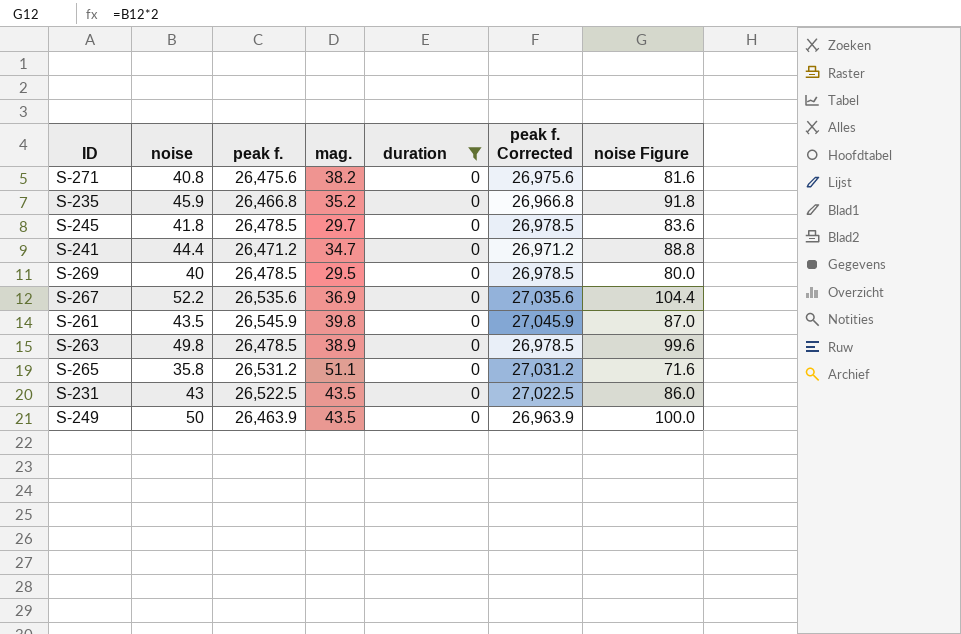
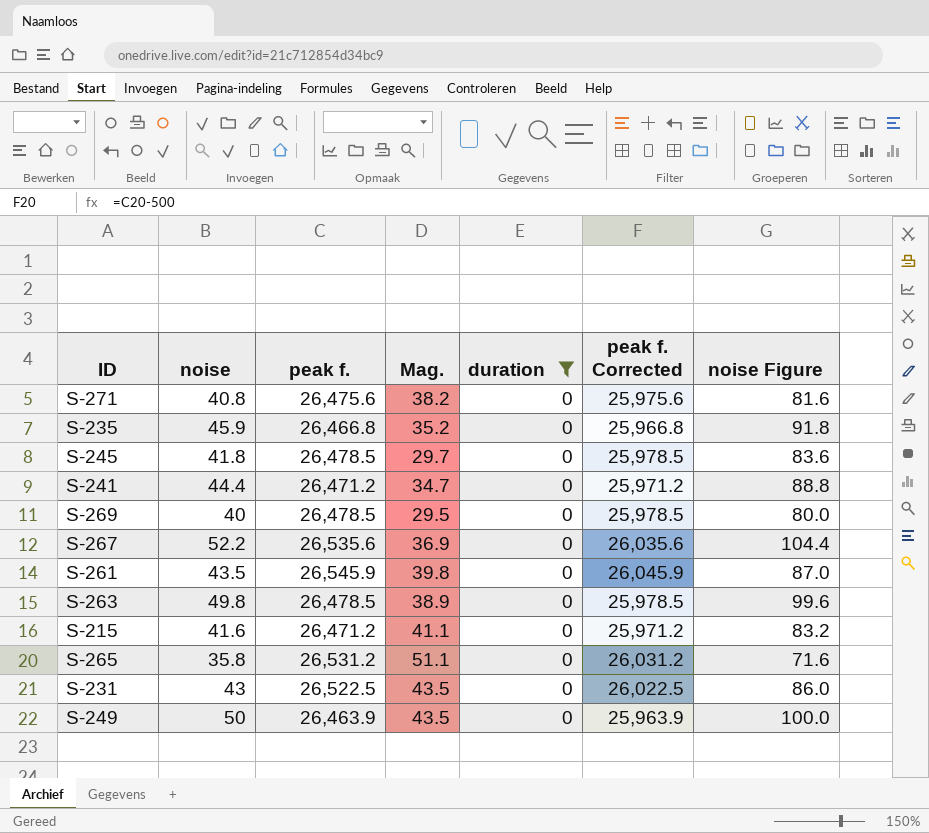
column name: mag. -> Mag.
column peak f. Corrected | formula: [peak f.] + 500 -> [peak f.] - 500
row S-215: none -> 41.6 | 26,471.2 | 41.1 | 0 | 25,971.2 | 83.2

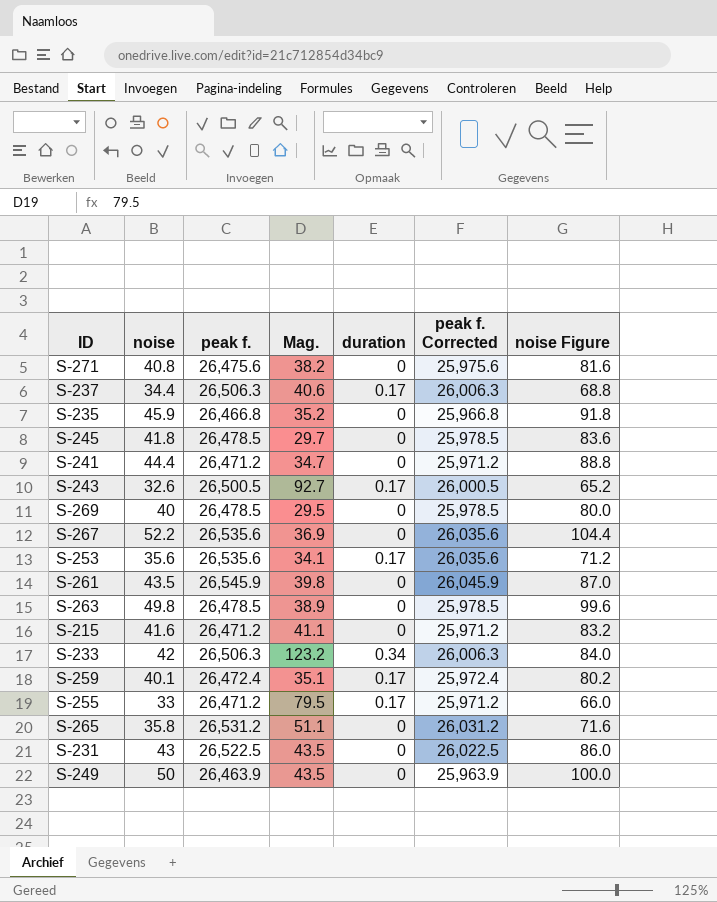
filter: duration = 0 -> none

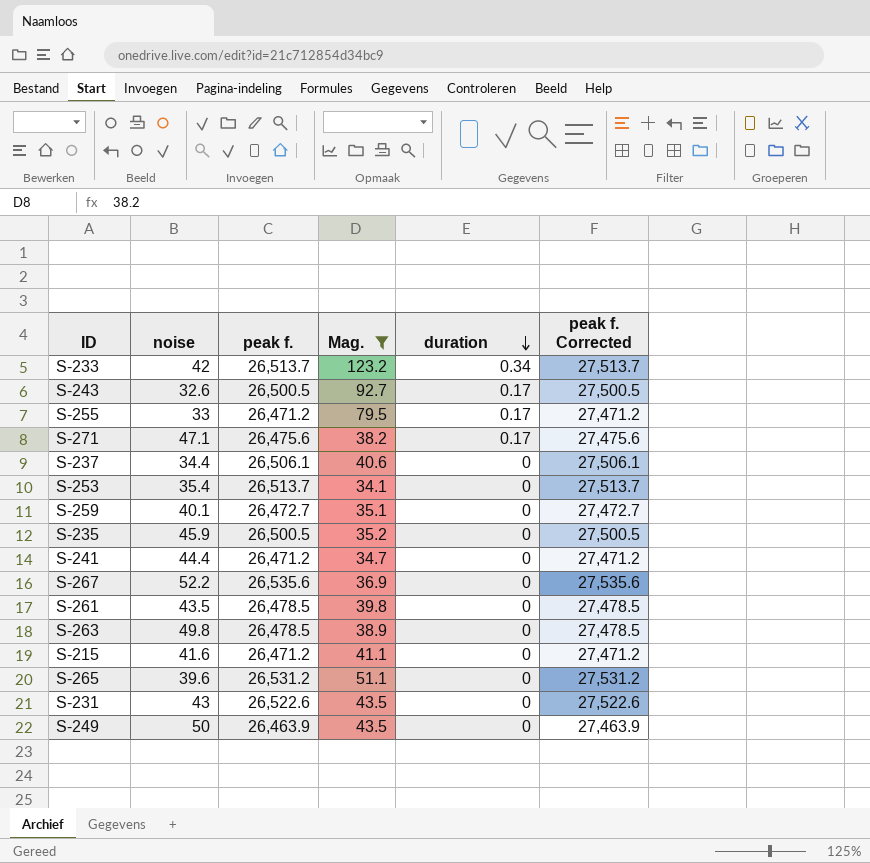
filter: none -> Mag. >= 34.1
row order: none -> duration descending
column noise Figure | formula: [noise] * 2 -> none
column peak f. Corrected | formula: [peak f.] - 500 -> [peak f.] + 1000
S-233 | peak f.: 26,506.3 -> 26,513.7
S-271 | noise: 40.8 -> 47.1
S-271 | duration: 0 -> 0.17
S-237 | peak f.: 26,506.3 -> 26,506.1
S-237 | duration: 0.17 -> 0
S-253 | noise: 35.6 -> 35.4
S-253 | peak f.: 26,535.6 -> 26,513.7
S-253 | duration: 0.17 -> 0
S-259 | peak f.: 26,472.4 -> 26,472.7
S-259 | duration: 0.17 -> 0
S-235 | peak f.: 26,466.8 -> 26,500.5
S-261 | peak f.: 26,545.9 -> 26,478.5
S-265 | noise: 35.8 -> 39.6
S-231 | peak f.: 26,522.5 -> 26,522.6

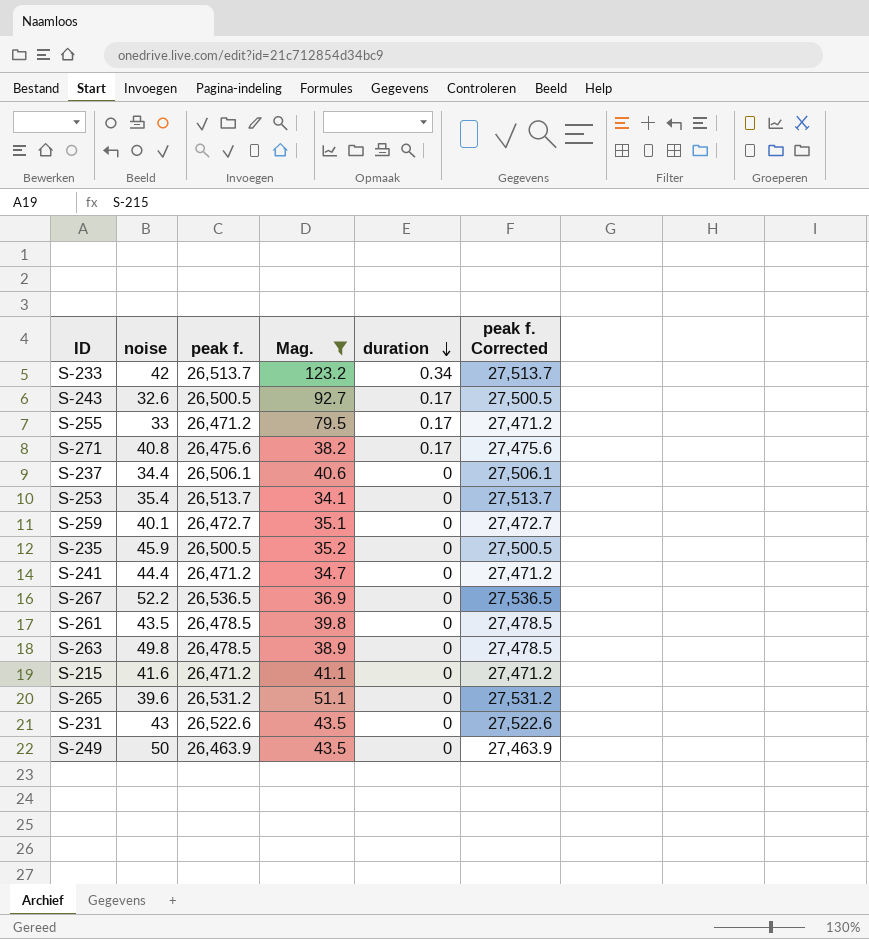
S-271 | noise: 47.1 -> 40.8
S-267 | peak f.: 26,535.6 -> 26,536.5
S-267 | peak f. Corrected: 27,535.6 -> 27,536.5

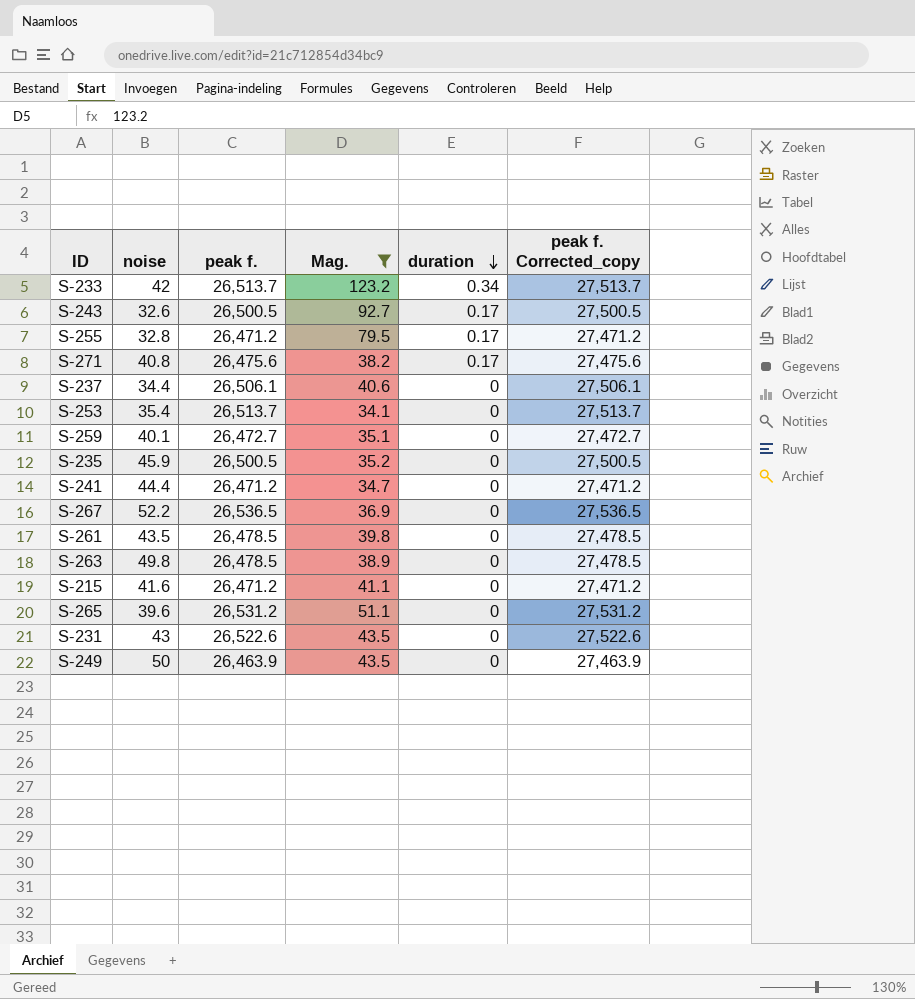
column name: peak f. Corrected -> peak f. Corrected_copy
S-255 | noise: 33 -> 32.8

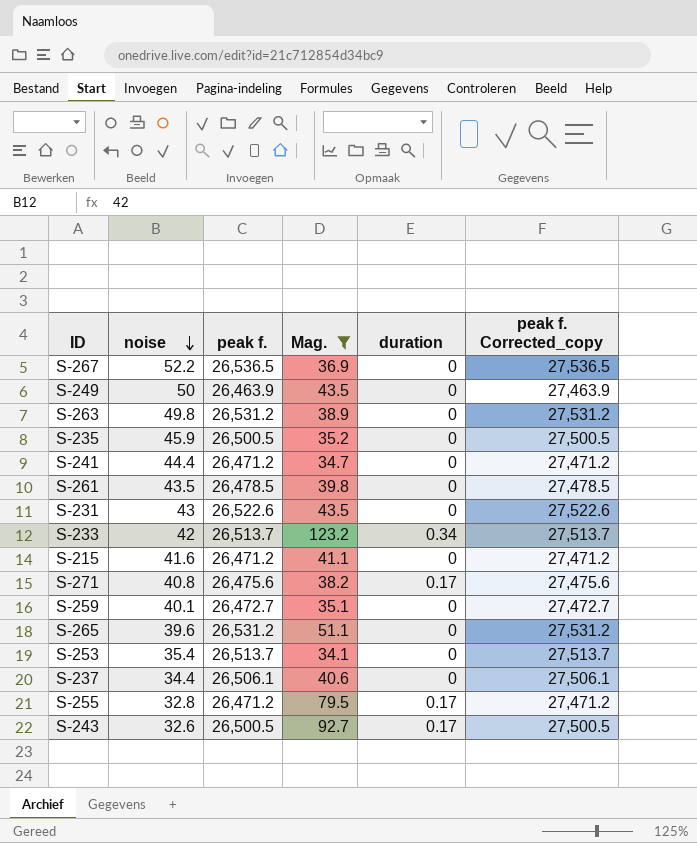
row order: duration descending -> noise descending
S-263 | peak f.: 26,478.5 -> 26,531.2
S-263 | peak f. Corrected_copy: 27,478.5 -> 27,531.2

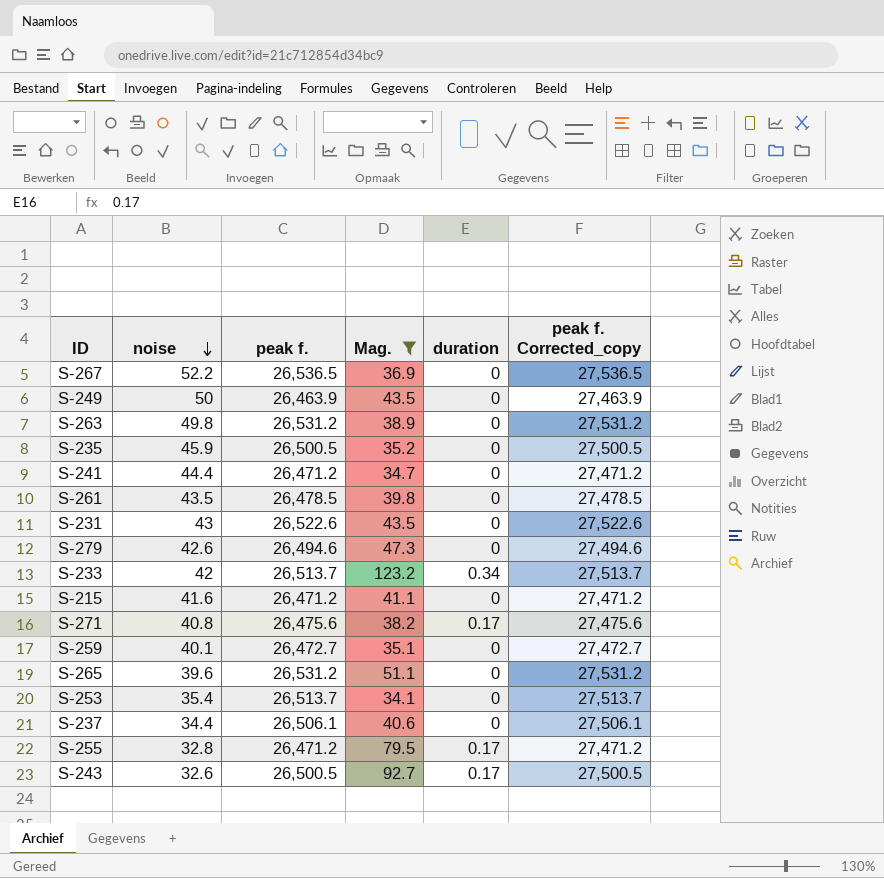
row S-279: none -> 42.6 | 26,494.6 | 47.3 | 0 | 27,494.6

